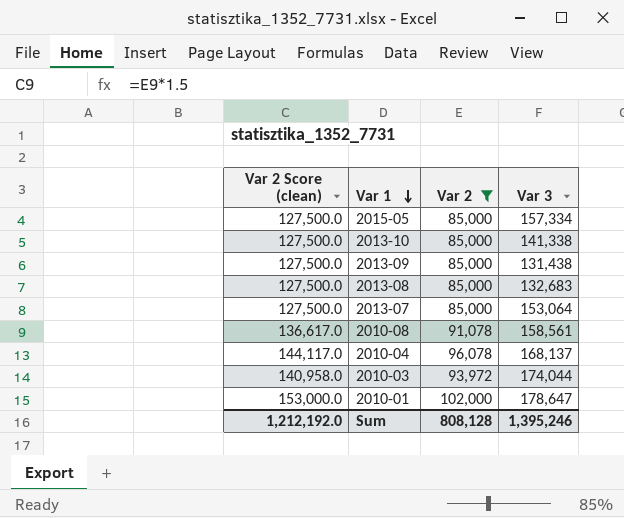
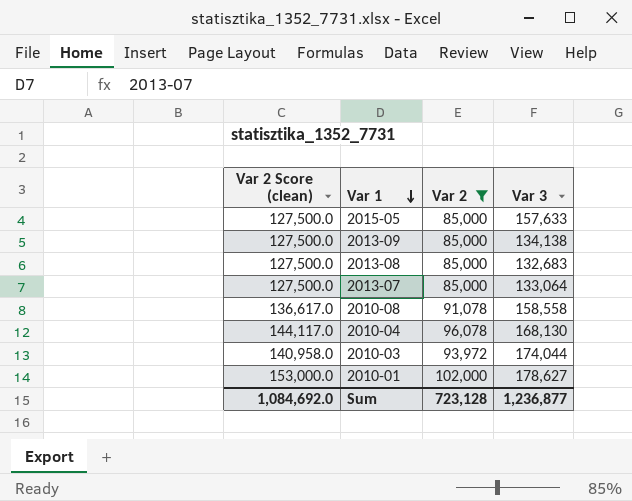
row 2013-10: 127,500.0 | 85,000 | 141,338 -> none
2015-05 | Var 3: 157,334 -> 157,633
2013-09 | Var 3: 131,438 -> 134,138
2013-07 | Var 3: 153,064 -> 133,064
2010-08 | Var 3: 158,561 -> 158,558
2010-04 | Var 3: 168,137 -> 168,130
2010-01 | Var 3: 178,647 -> 178,627
Sum | Var 2 Score (clean): 1,212,192.0 -> 1,084,692.0
Sum | Var 2: 808,128 -> 723,128
Sum | Var 3: 1,395,246 -> 1,236,877

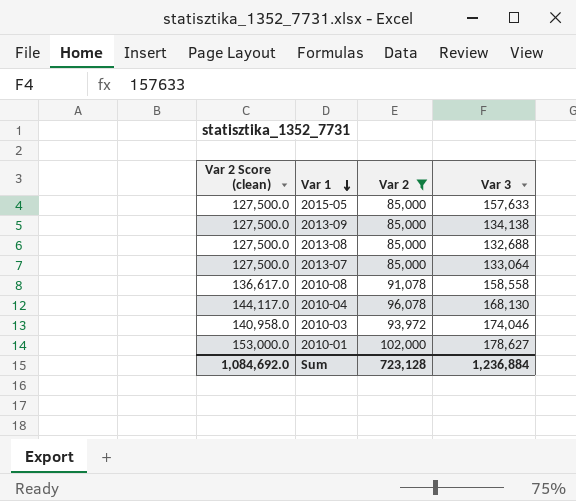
2013-08 | Var 3: 132,683 -> 132,688
2010-03 | Var 3: 174,044 -> 174,046
Sum | Var 3: 1,236,877 -> 1,236,884

